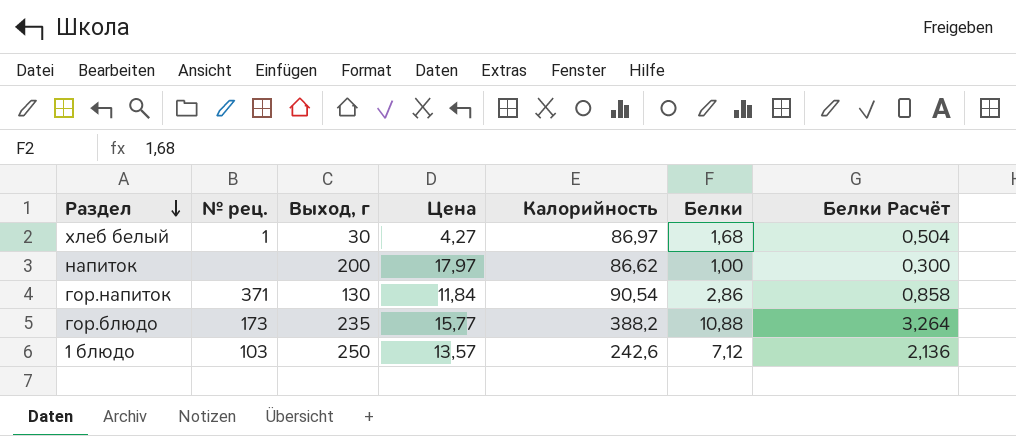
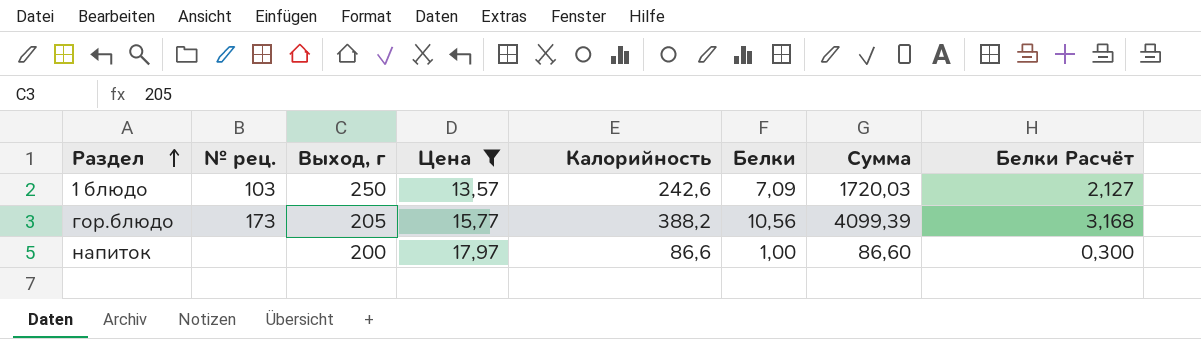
filter: none -> Цена >= 13,57
row order: Раздел descending -> Раздел ascending
column Сумма | formula: none -> [Калорийность] * [Белки]
1 блюдо | Белки: 7,12 -> 7,09
1 блюдо | Белки Расчёт: 2,136 -> 2,127
гор.блюдо | Выход, г: 235 -> 205
гор.блюдо | Белки: 10,88 -> 10,56
гор.блюдо | Белки Расчёт: 3,264 -> 3,168
напиток | Калорийность: 86,62 -> 86,6

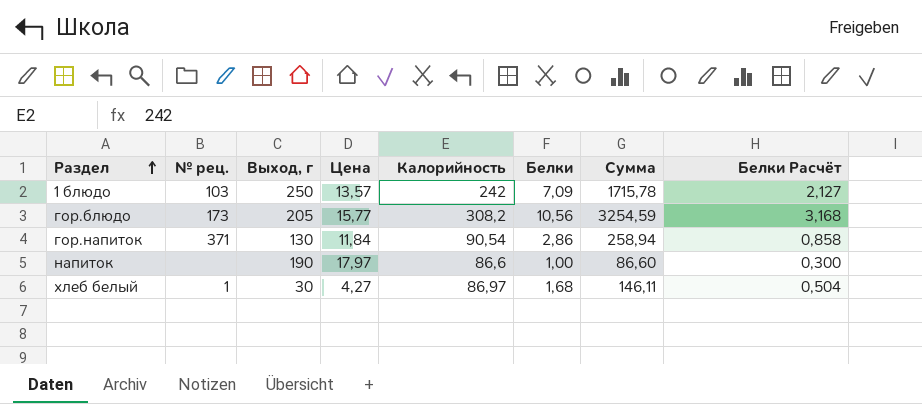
filter: Цена >= 13,57 -> none
1 блюдо | Калорийность: 242,6 -> 242
1 блюдо | Сумма: 1720,03 -> 1715,78
гор.блюдо | Калорийность: 388,2 -> 308,2
гор.блюдо | Сумма: 4099,39 -> 3254,59
напиток | Выход, г: 200 -> 190

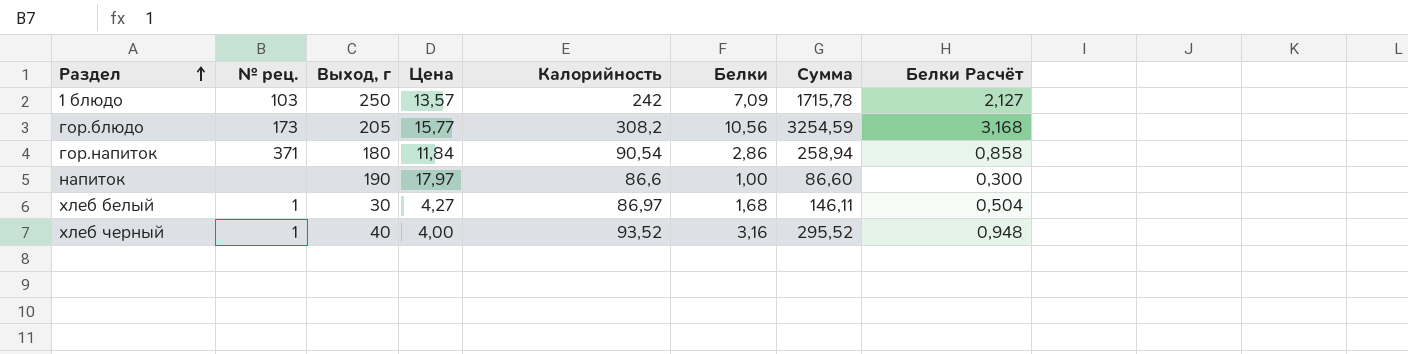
гор.напиток | Выход, г: 130 -> 180
row хлеб черный: none -> 1 | 40 | 4,00 | 93,52 | 3,16 | 295,52 | 0,948

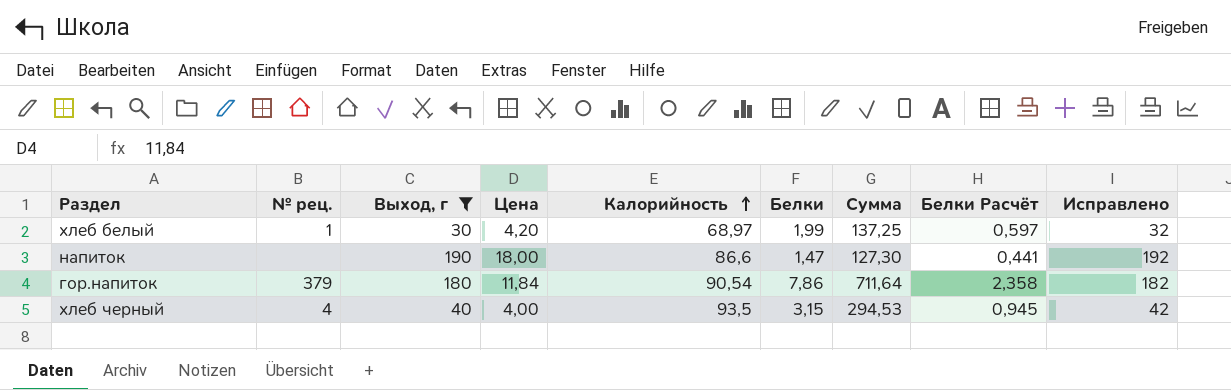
filter: none -> Выход, г <= 190
row order: Раздел ascending -> Калорийность ascending
column Исправлено | formula: none -> [Выход, г] + 2
хлеб белый | Цена: 4,27 -> 4,20
хлеб белый | Калорийность: 86,97 -> 68,97
хлеб белый | Белки: 1,68 -> 1,99
хлеб белый | Сумма: 146,11 -> 137,25
хлеб белый | Белки Расчёт: 0,504 -> 0,597
напиток | Цена: 17,97 -> 18,00
напиток | Белки: 1,00 -> 1,47
напиток | Сумма: 86,60 -> 127,30
напиток | Белки Расчёт: 0,300 -> 0,441
гор.напиток | № рец.: 371 -> 379
гор.напиток | Белки: 2,86 -> 7,86
гор.напиток | Сумма: 258,94 -> 711,64
гор.напиток | Белки Расчёт: 0,858 -> 2,358
хлеб черный | № рец.: 1 -> 4
хлеб черный | Калорийность: 93,52 -> 93,5
хлеб черный | Белки: 3,16 -> 3,15
хлеб черный | Сумма: 295,52 -> 294,53
хлеб черный | Белки Расчёт: 0,948 -> 0,945

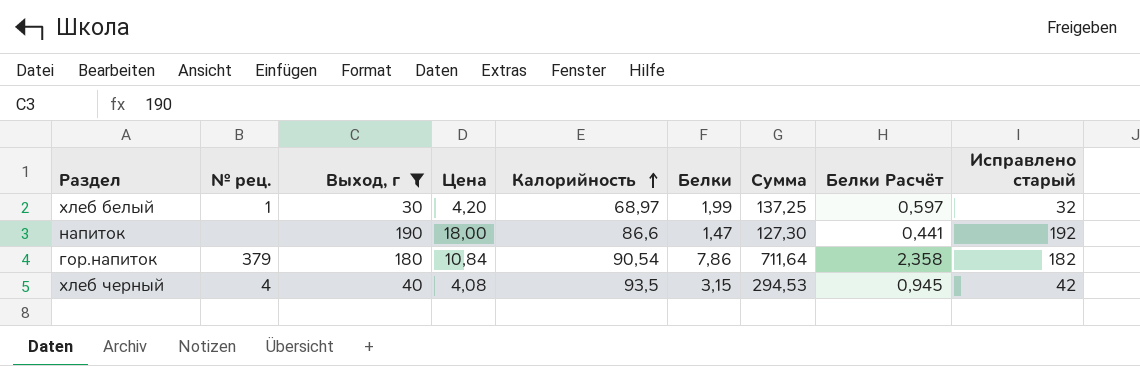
column name: Исправлено -> Исправлено старый
гор.напиток | Цена: 11,84 -> 10,84
хлеб черный | Цена: 4,00 -> 4,08

